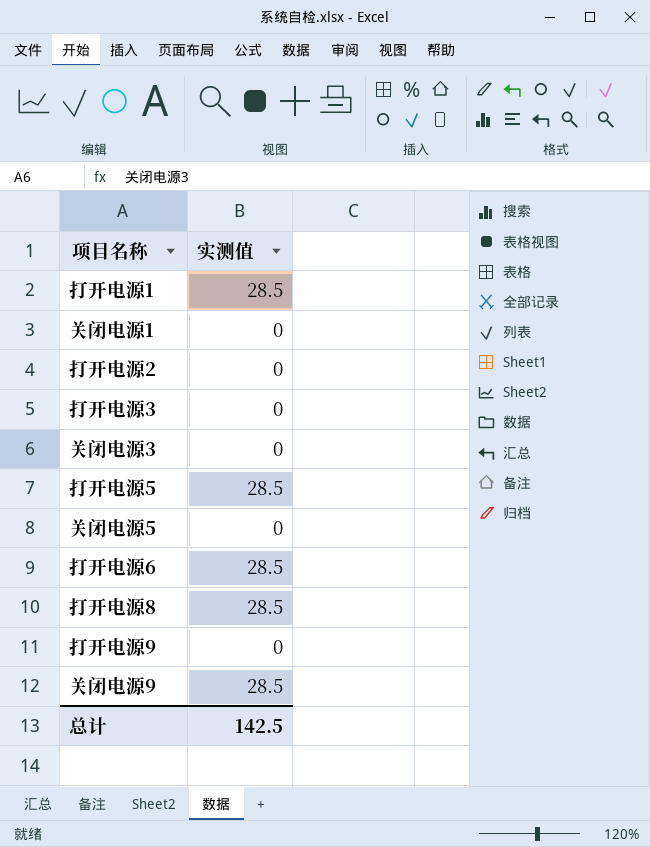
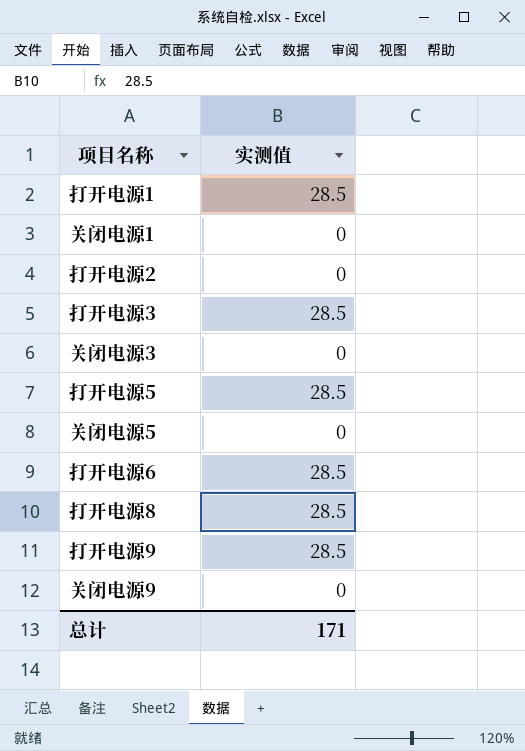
打开电源3 | 实测值: 0 -> 28.5
打开电源9 | 实测值: 0 -> 28.5
关闭电源9 | 实测值: 28.5 -> 0
总计 | 实测值: 142.5 -> 171

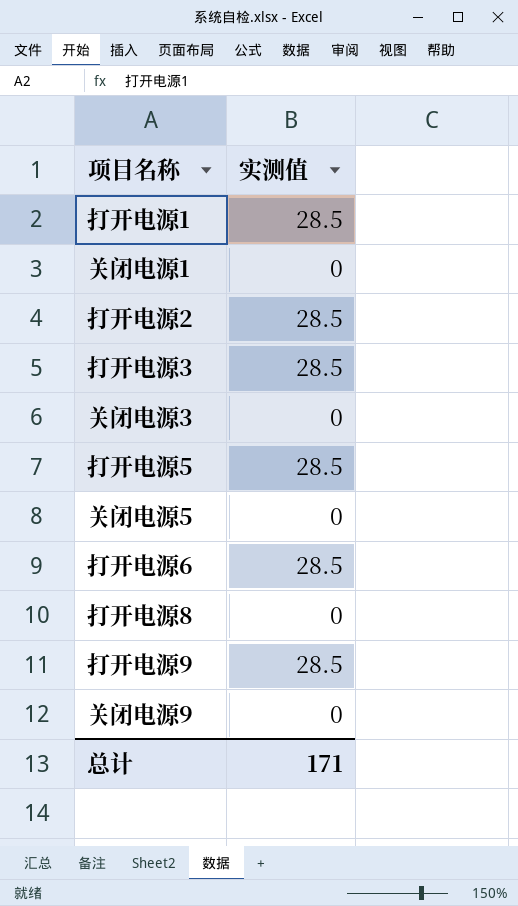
打开电源2 | 实测值: 0 -> 28.5
打开电源8 | 实测值: 28.5 -> 0

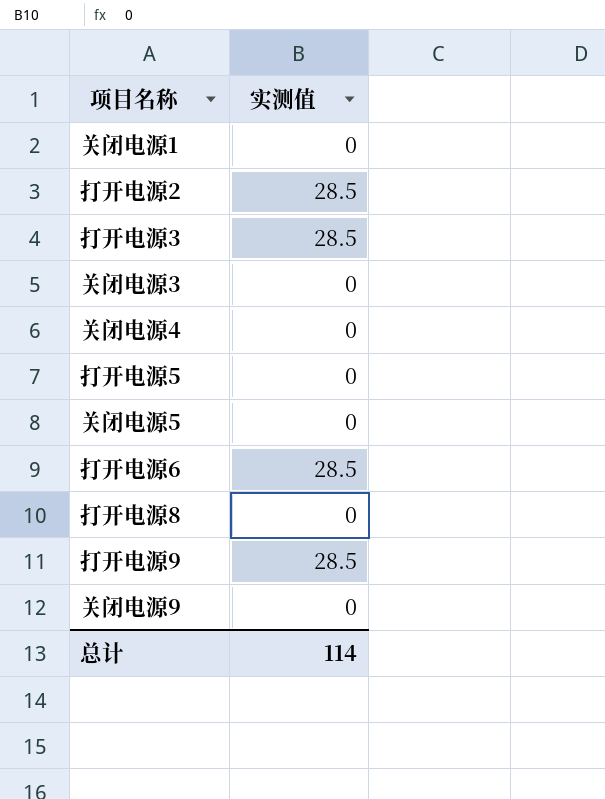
row 打开电源1: 28.5 -> none
row 关闭电源4: none -> 0
打开电源5 | 实测值: 28.5 -> 0
总计 | 实测值: 171 -> 114

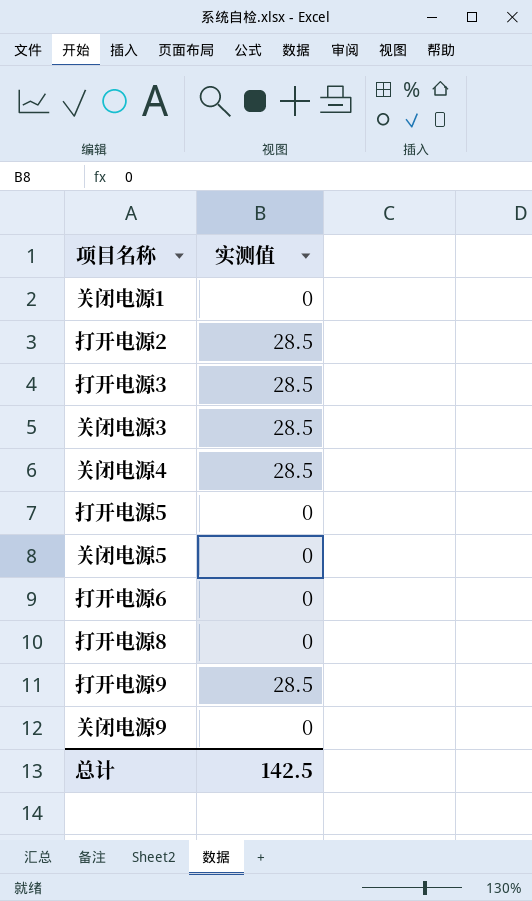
关闭电源3 | 实测值: 0 -> 28.5
关闭电源4 | 实测值: 0 -> 28.5
打开电源6 | 实测值: 28.5 -> 0
总计 | 实测值: 114 -> 142.5

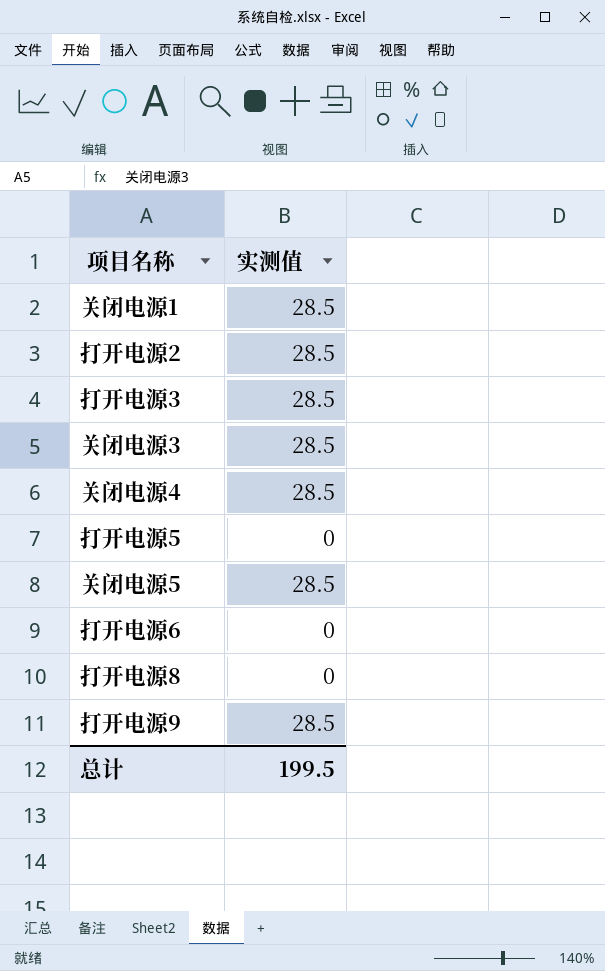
row 关闭电源9: 0 -> none
关闭电源1 | 实测值: 0 -> 28.5
关闭电源5 | 实测值: 0 -> 28.5
总计 | 实测值: 142.5 -> 199.5

